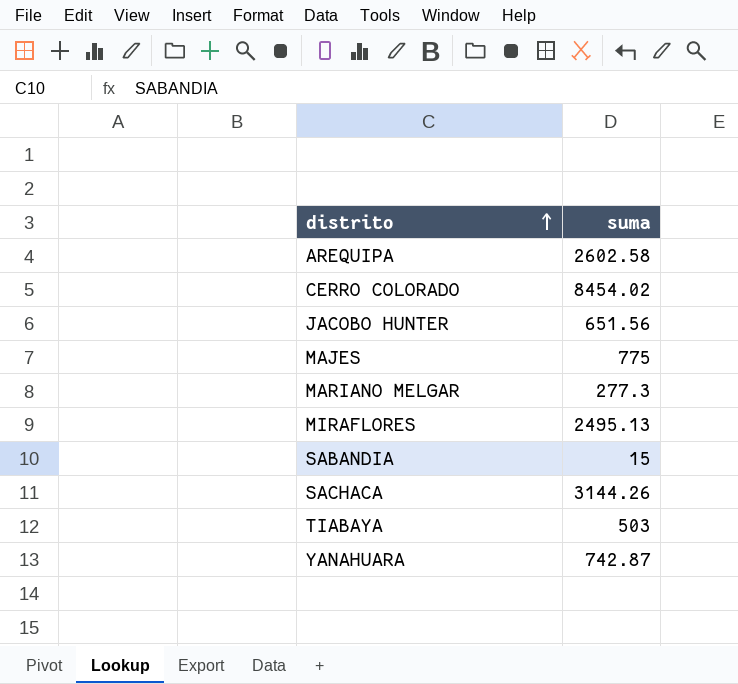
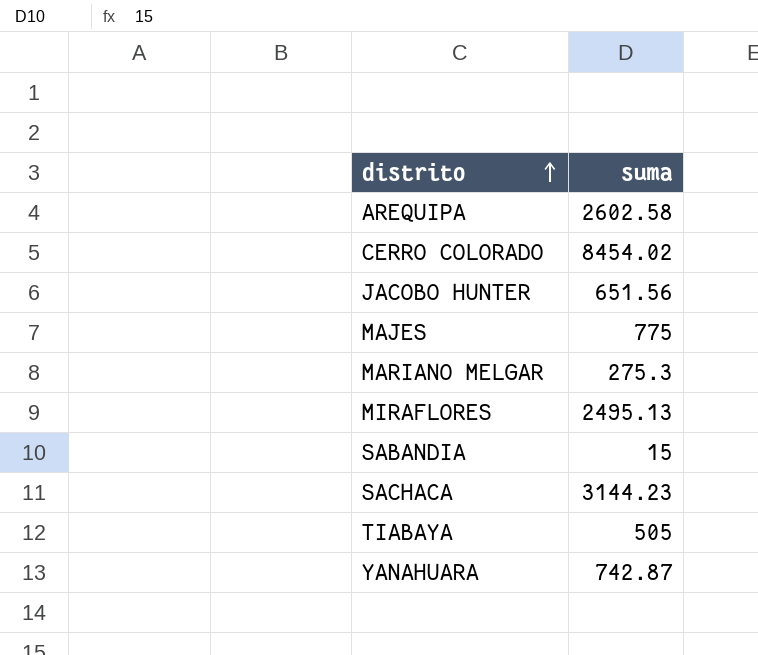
MARIANO MELGAR | suma: 277.3 -> 275.3
SACHACA | suma: 3144.26 -> 3144.23
TIABAYA | suma: 503 -> 505

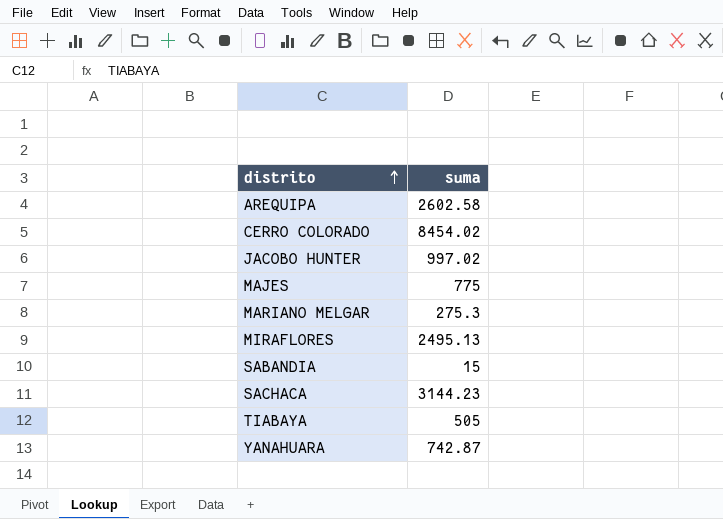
JACOBO HUNTER | suma: 651.56 -> 997.02

